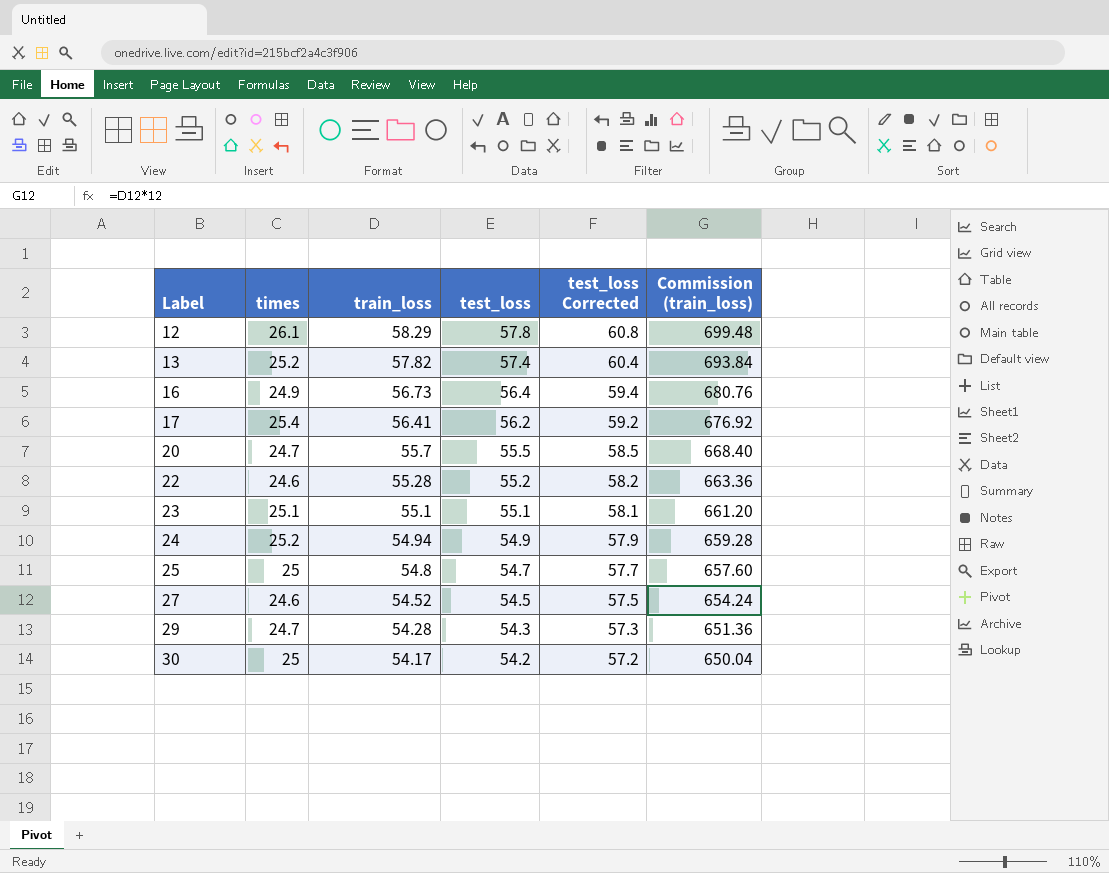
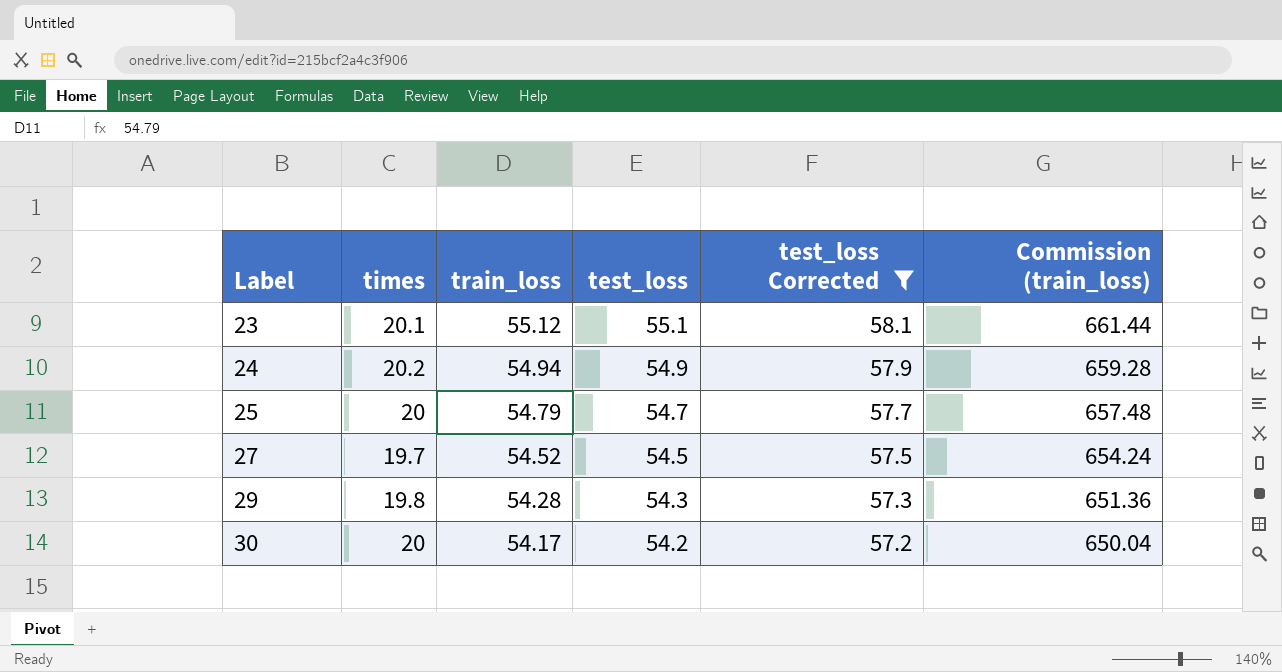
filter: none -> test_loss Corrected <= 58.1
23 | times: 25.1 -> 20.1
23 | train_loss: 55.1 -> 55.12
23 | Commission (train_loss): 661.20 -> 661.44
24 | times: 25.2 -> 20.2
25 | times: 25 -> 20
25 | train_loss: 54.8 -> 54.79
25 | Commission (train_loss): 657.60 -> 657.48
27 | times: 24.6 -> 19.7
29 | times: 24.7 -> 19.8
30 | times: 25 -> 20

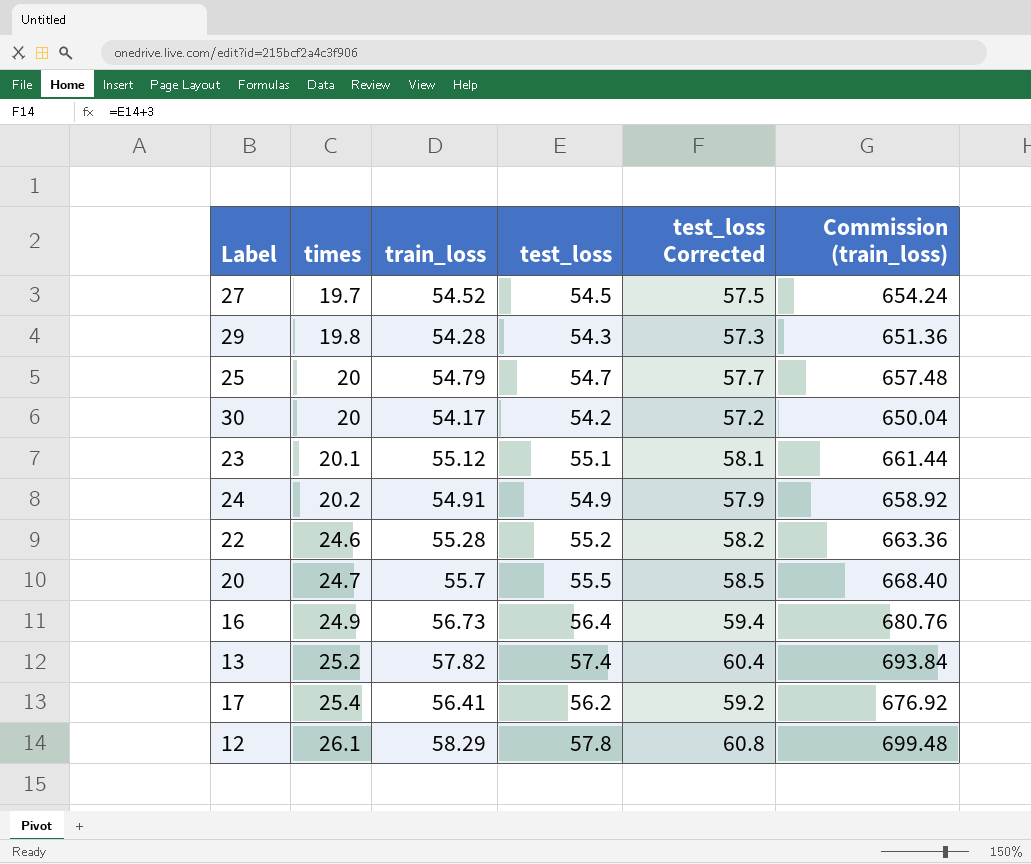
filter: test_loss Corrected <= 58.1 -> none
row order: Label ascending -> times ascending
24 | train_loss: 54.94 -> 54.91
24 | Commission (train_loss): 659.28 -> 658.92

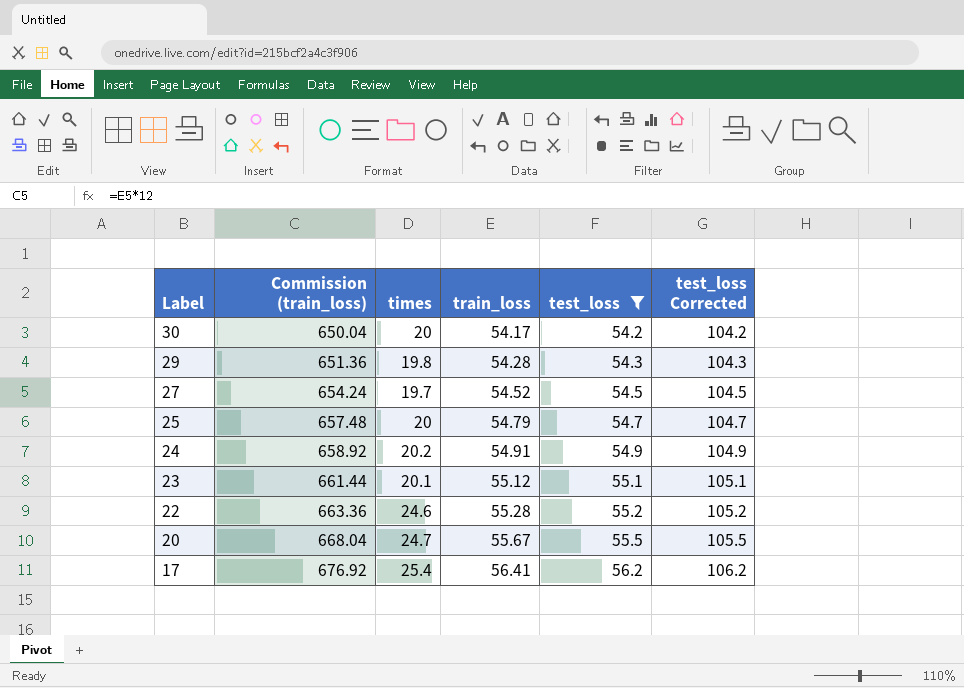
filter: none -> test_loss <= 56.2
row order: times ascending -> Label descending
column Commission (train_loss) | position: 6 -> 2
column test_loss Corrected | formula: [test_loss] + 3 -> [test_loss] + 50
20 | Commission (train_loss): 668.40 -> 668.04
20 | train_loss: 55.7 -> 55.67

